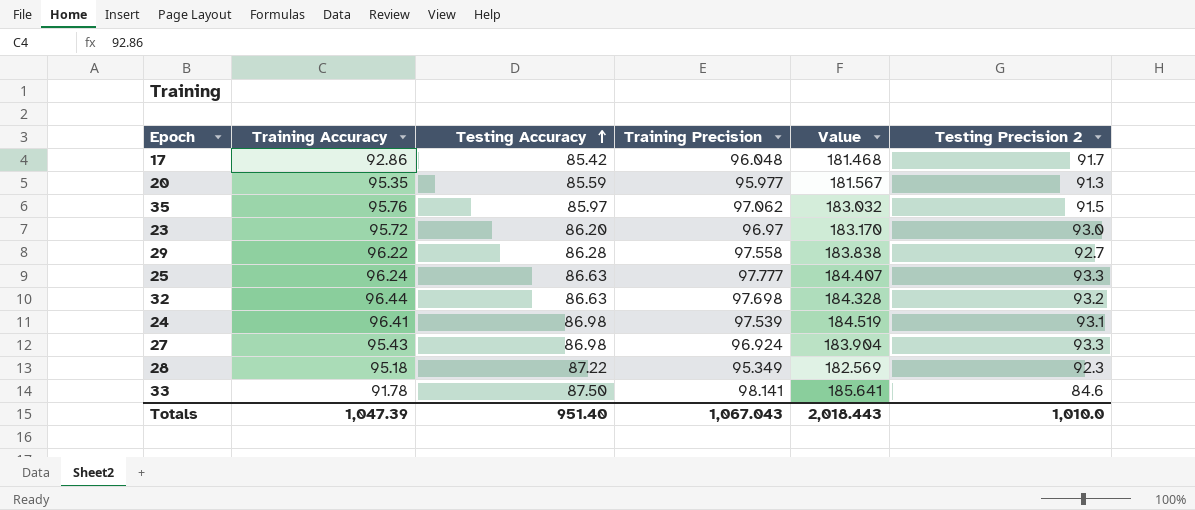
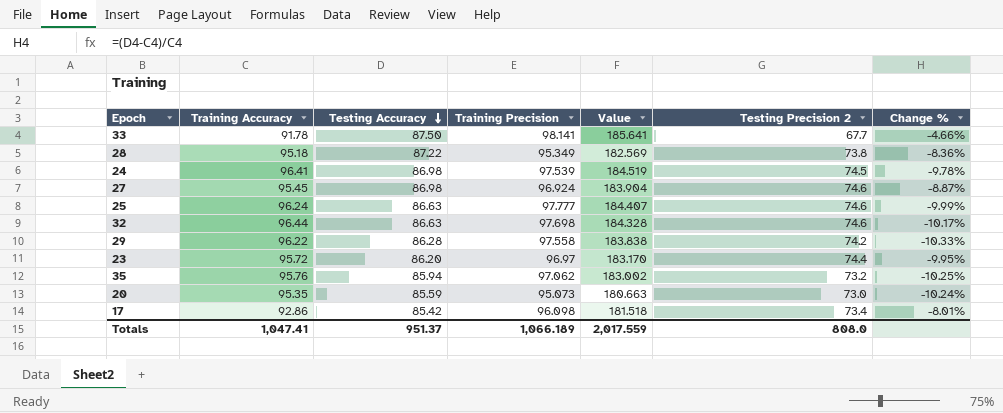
row order: Testing Accuracy ascending -> Testing Accuracy descending
column Change % | formula: none -> ([Testing Accuracy] - [Training Accuracy]) / [Training Accuracy]
33 | Testing Precision 2: 84.6 -> 67.7
28 | Testing Precision 2: 92.3 -> 73.8
24 | Testing Precision 2: 93.1 -> 74.5
27 | Training Accuracy: 95.43 -> 95.45
27 | Testing Precision 2: 93.3 -> 74.6
25 | Testing Precision 2: 93.3 -> 74.6
32 | Testing Precision 2: 93.2 -> 74.6
29 | Testing Precision 2: 92.7 -> 74.2
23 | Testing Precision 2: 93.0 -> 74.4
35 | Testing Accuracy: 85.97 -> 85.94
35 | Value: 183.032 -> 183.002
35 | Testing Precision 2: 91.5 -> 73.2
20 | Training Precision: 95.977 -> 95.073
20 | Value: 181.567 -> 180.663
20 | Testing Precision 2: 91.3 -> 73.0
17 | Training Precision: 96.048 -> 96.098
17 | Value: 181.468 -> 181.518
17 | Testing Precision 2: 91.7 -> 73.4
Totals | Training Accuracy: 1,047.39 -> 1,047.41
Totals | Testing Accuracy: 951.40 -> 951.37
Totals | Training Precision: 1,067.043 -> 1,066.189
Totals | Value: 2,018.443 -> 2,017.559
Totals | Testing Precision 2: 1,010.0 -> 808.0

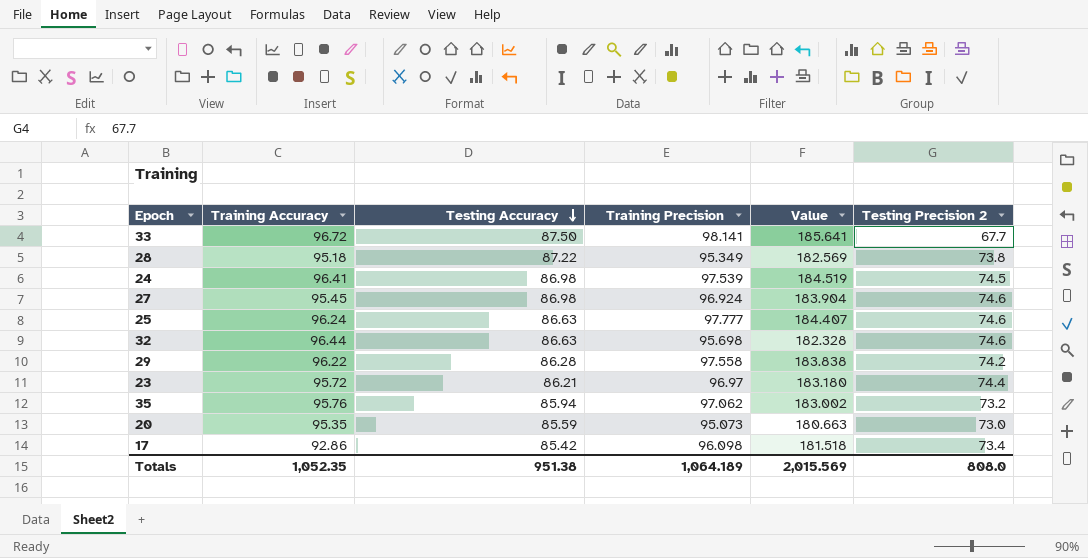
column Change % | formula: ([Testing Accuracy] - [Training Accuracy]) / [Training Accuracy] -> none
33 | Training Accuracy: 91.78 -> 96.72
32 | Training Precision: 97.698 -> 95.698
32 | Value: 184.328 -> 182.328
23 | Testing Accuracy: 86.20 -> 86.21
23 | Value: 183.170 -> 183.180
Totals | Training Accuracy: 1,047.41 -> 1,052.35
Totals | Testing Accuracy: 951.37 -> 951.38
Totals | Training Precision: 1,066.189 -> 1,064.189
Totals | Value: 2,017.559 -> 2,015.569

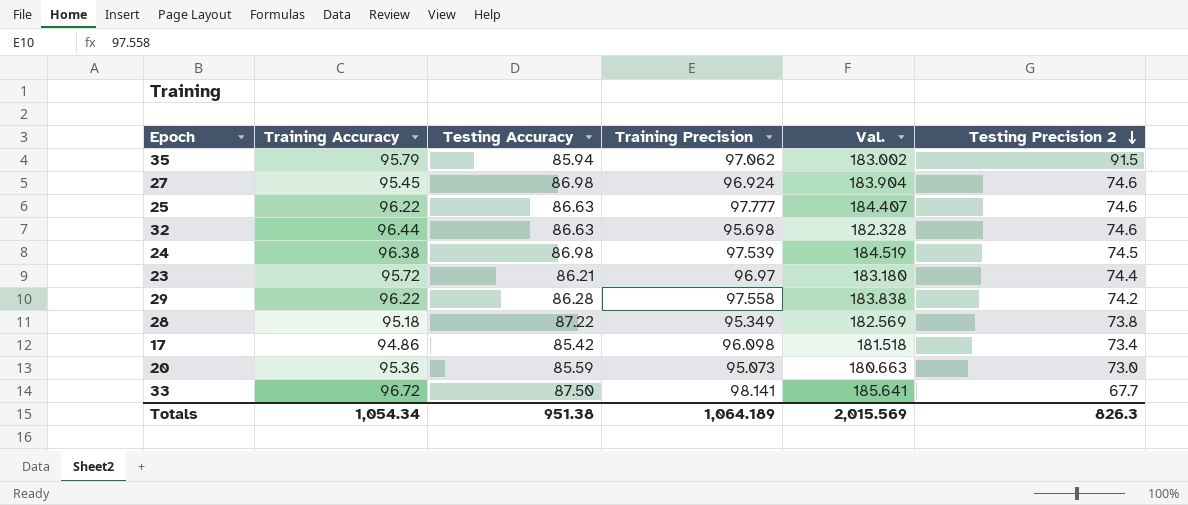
row order: Testing Accuracy descending -> Testing Precision 2 descending
column name: Value -> Val.
35 | Training Accuracy: 95.76 -> 95.79
35 | Testing Precision 2: 73.2 -> 91.5
25 | Training Accuracy: 96.24 -> 96.22
24 | Training Accuracy: 96.41 -> 96.38
17 | Training Accuracy: 92.86 -> 94.86
20 | Training Accuracy: 95.35 -> 95.36
Totals | Training Accuracy: 1,052.35 -> 1,054.34
Totals | Testing Precision 2: 808.0 -> 826.3

